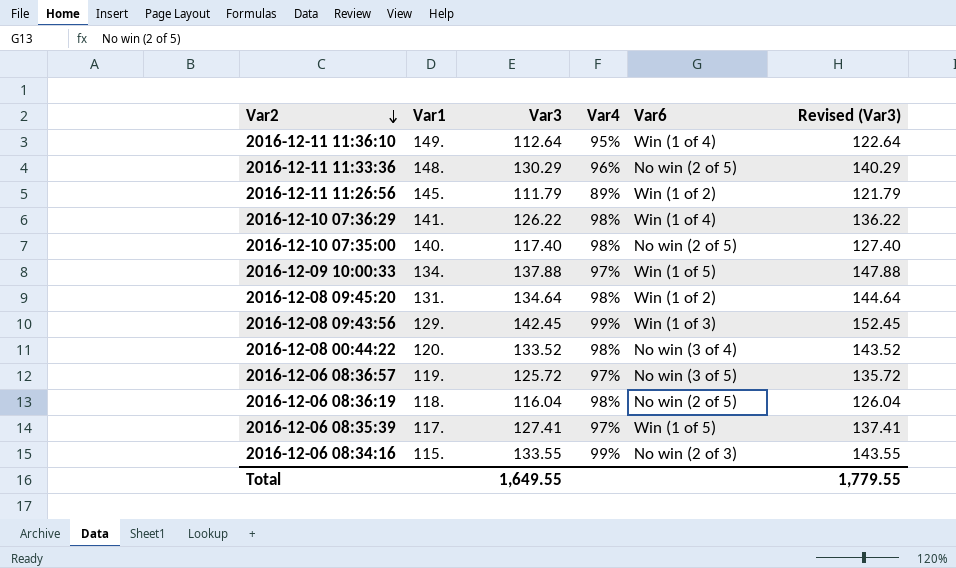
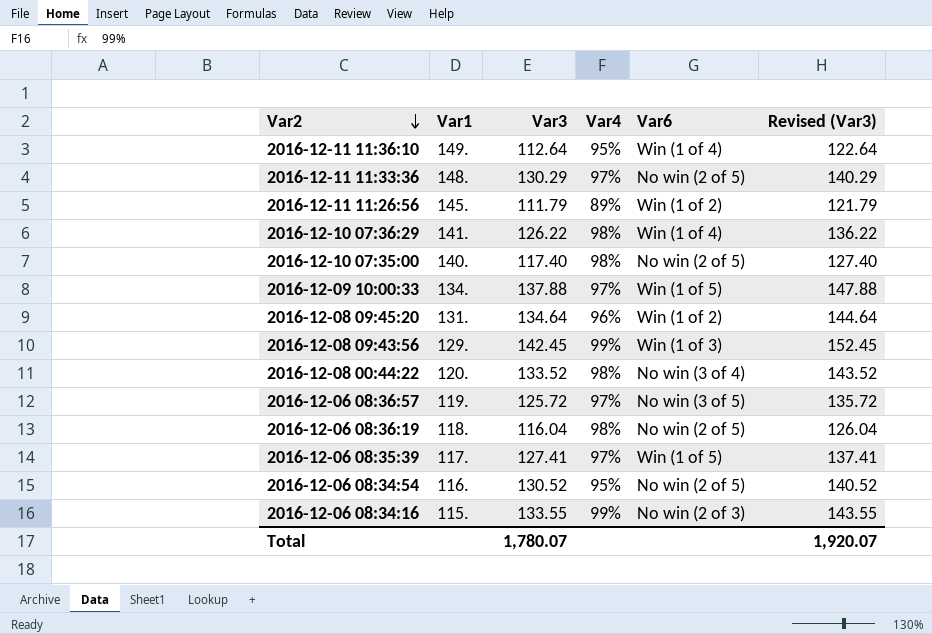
2016-12-11 11:33:36 | Var4: 96% -> 97%
2016-12-08 09:45:20 | Var4: 98% -> 96%
row 2016-12-06 08:34:54: none -> 116. | 130.52 | 95% | No win (2 of 5) | 140.52
Total | Var3: 1,649.55 -> 1,780.07
Total | Revised (Var3): 1,779.55 -> 1,920.07

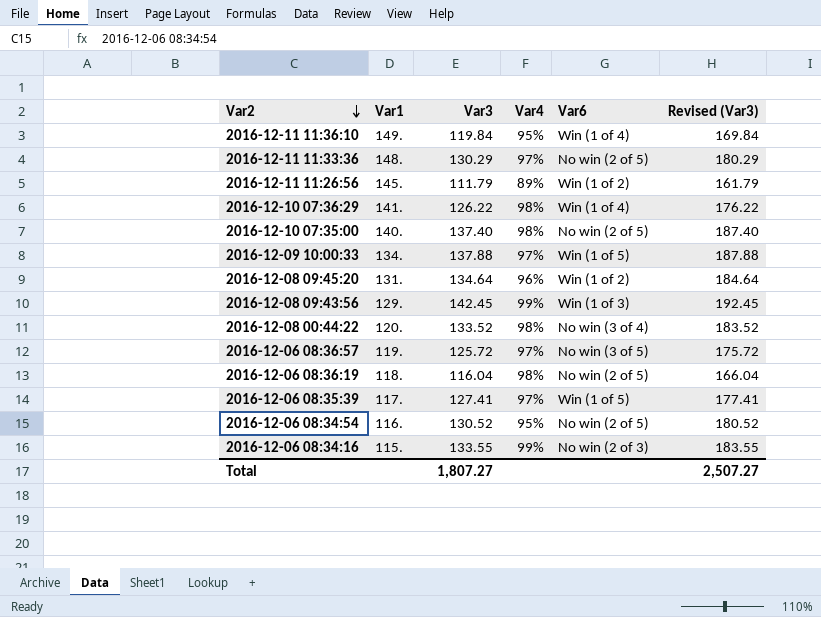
column Revised (Var3) | formula: [Var3] + 10 -> [Var3] + 50
2016-12-11 11:36:10 | Var3: 112.64 -> 119.84
2016-12-10 07:35:00 | Var3: 117.40 -> 137.40
Total | Var3: 1,780.07 -> 1,807.27
Total | Revised (Var3): 1,920.07 -> 2,507.27

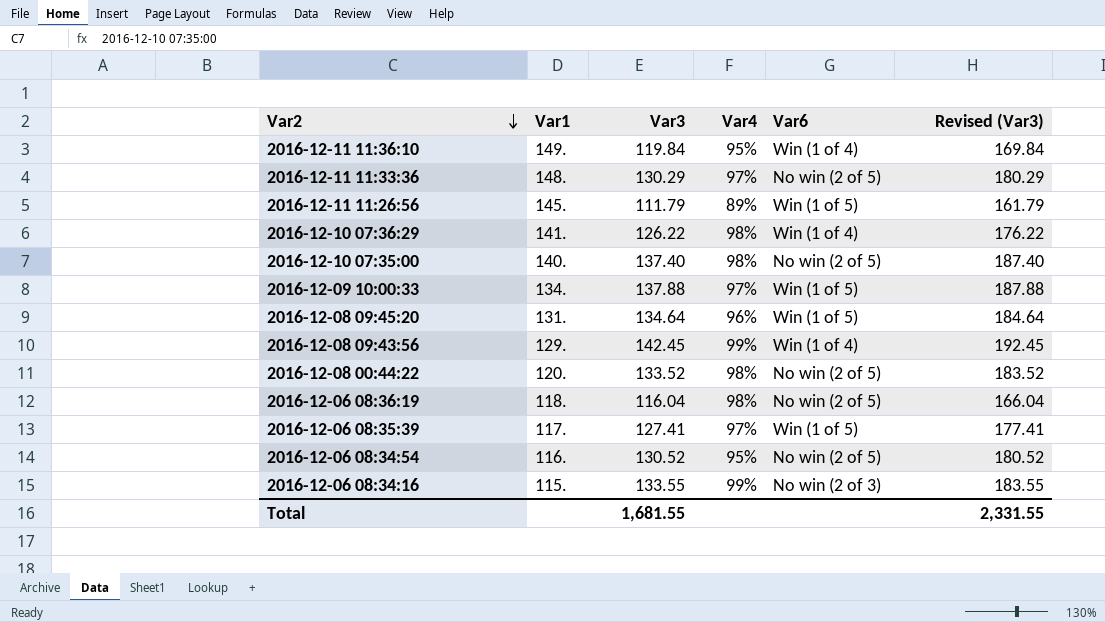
row 2016-12-06 08:36:57: 119. | 125.72 | 97% | No win (3 of 5) | 175.72 -> none
2016-12-11 11:26:56 | Var6: Win (1 of 2) -> Win (1 of 5)
2016-12-08 09:45:20 | Var6: Win (1 of 2) -> Win (1 of 5)
2016-12-08 09:43:56 | Var6: Win (1 of 3) -> Win (1 of 4)
2016-12-08 00:44:22 | Var6: No win (3 of 4) -> No win (2 of 5)
Total | Var3: 1,807.27 -> 1,681.55
Total | Revised (Var3): 2,507.27 -> 2,331.55

